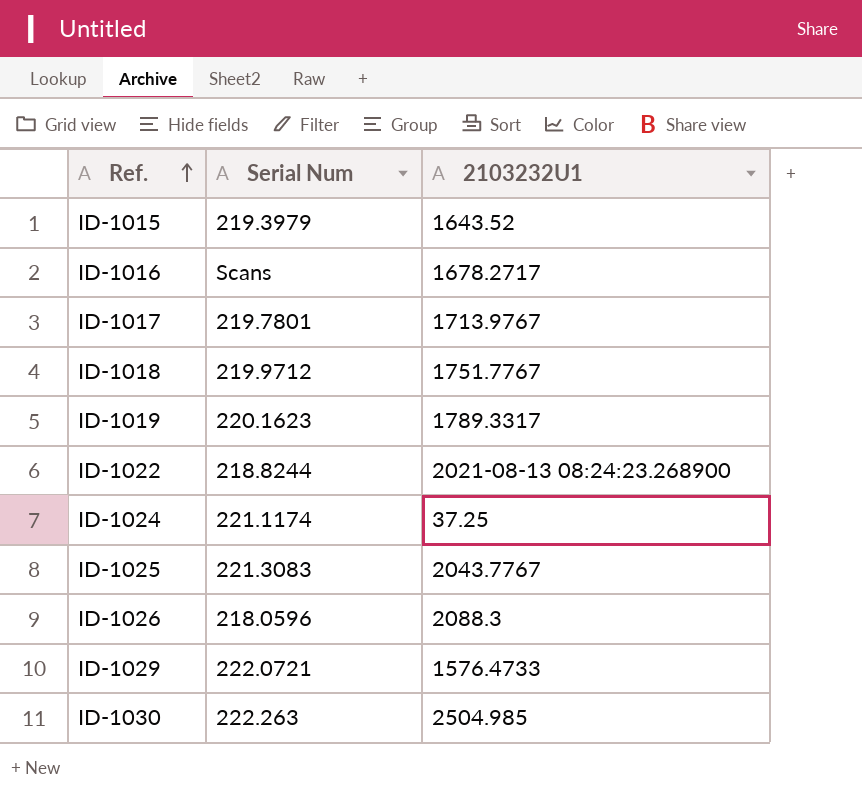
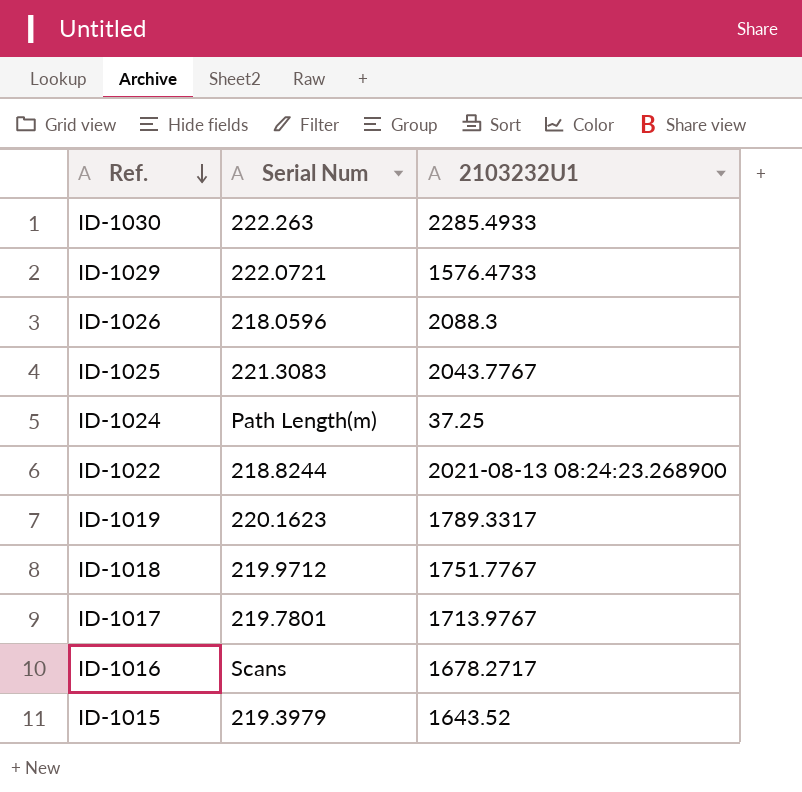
row order: Ref. ascending -> Ref. descending
ID-1030 | 2103232U1: 2504.985 -> 2285.4933
ID-1024 | Serial Num: 221.1174 -> Path Length(m)

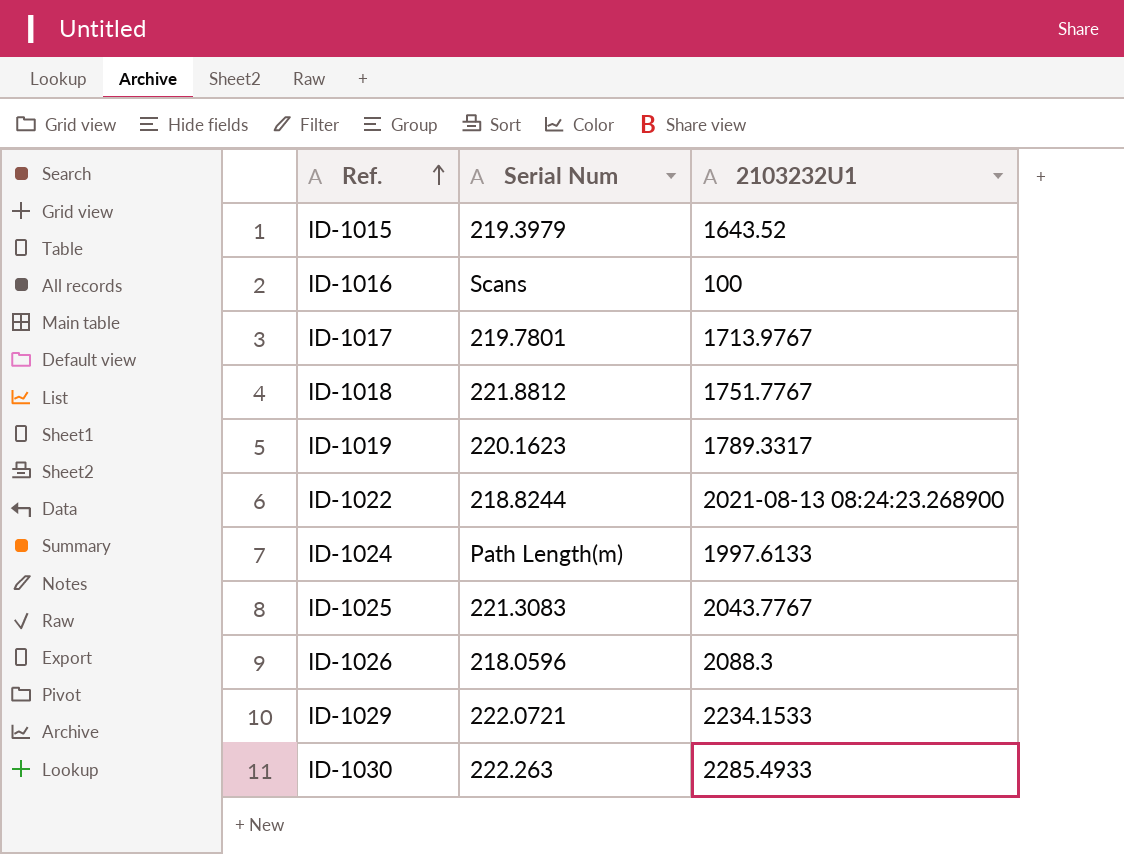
row order: Ref. descending -> Ref. ascending
ID-1016 | 2103232U1: 1678.2717 -> 100
ID-1018 | Serial Num: 219.9712 -> 221.8812
ID-1024 | 2103232U1: 37.25 -> 1997.6133
ID-1029 | 2103232U1: 1576.4733 -> 2234.1533

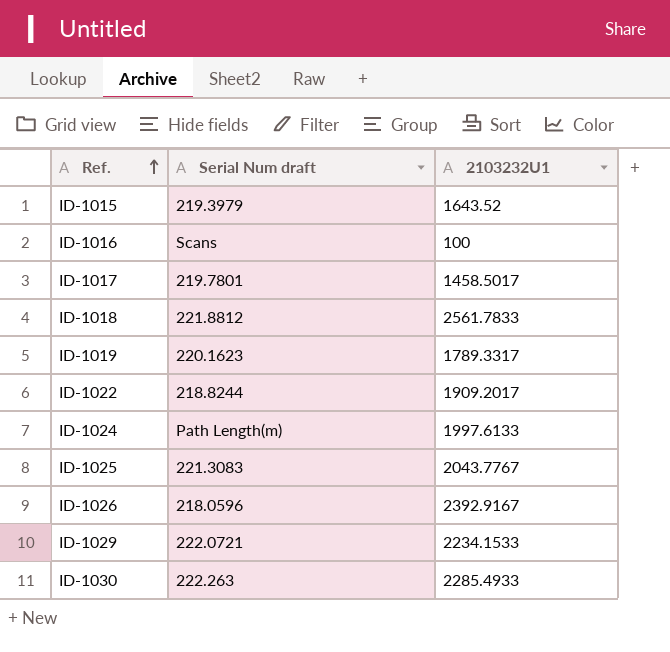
column name: Serial Num -> Serial Num draft
ID-1017 | 2103232U1: 1713.9767 -> 1458.5017
ID-1018 | 2103232U1: 1751.7767 -> 2561.7833
ID-1022 | 2103232U1: 2021-08-13 08:24:23.268900 -> 1909.2017
ID-1026 | 2103232U1: 2088.3 -> 2392.9167

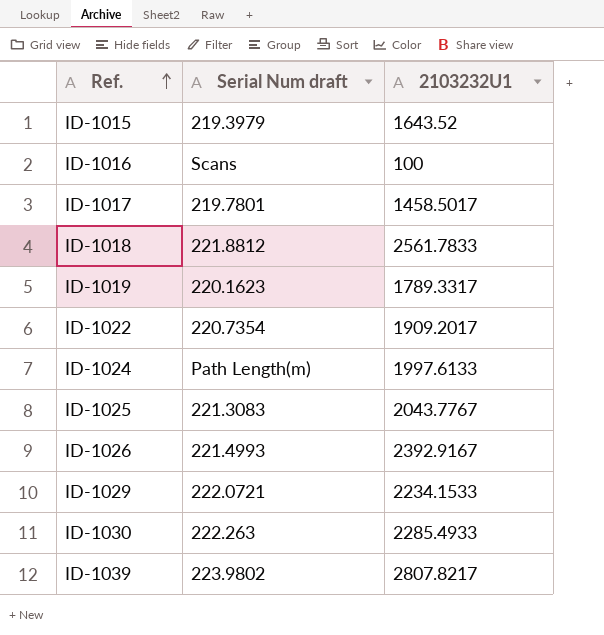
ID-1022 | Serial Num draft: 218.8244 -> 220.7354
ID-1026 | Serial Num draft: 218.0596 -> 221.4993
row ID-1039: none -> 223.9802 | 2807.8217

